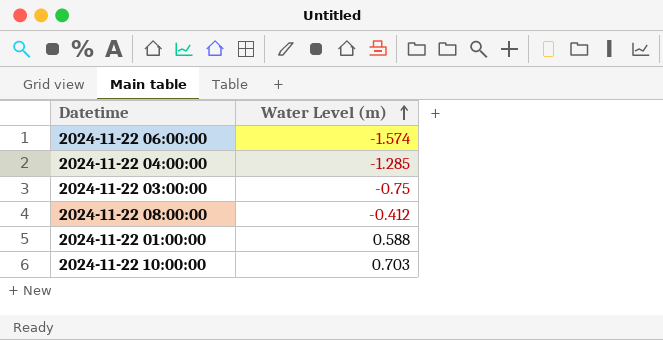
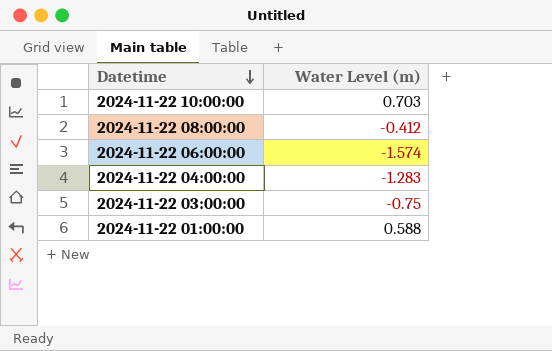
row order: Water Level (m) ascending -> Datetime descending
2024-11-22 04:00:00 | Water Level (m): -1.285 -> -1.283

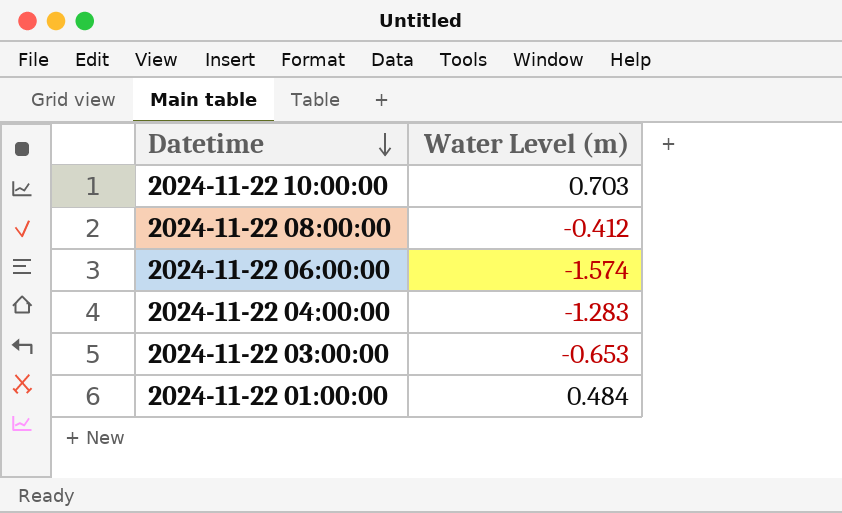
2024-11-22 03:00:00 | Water Level (m): -0.75 -> -0.653
2024-11-22 01:00:00 | Water Level (m): 0.588 -> 0.484

